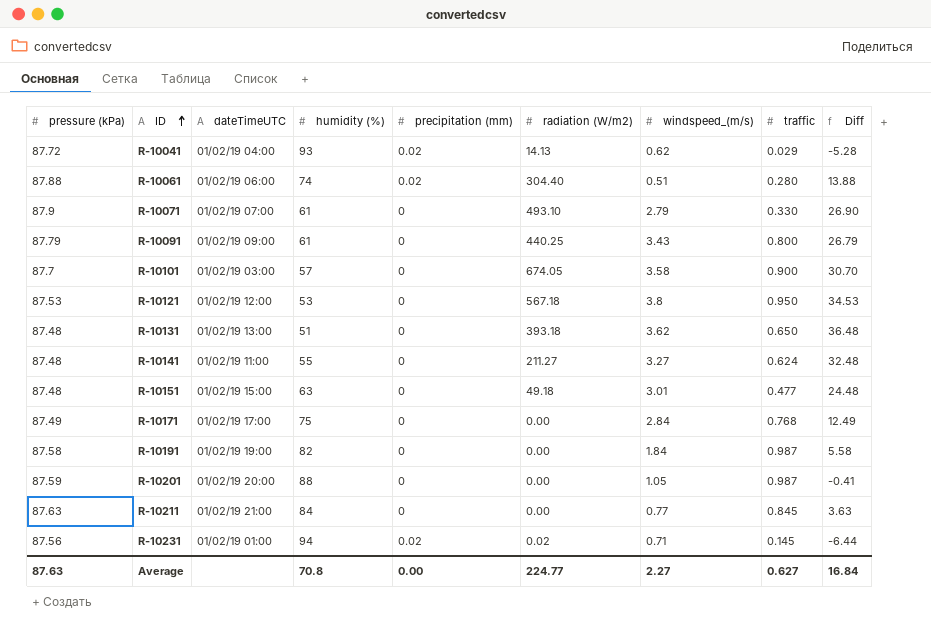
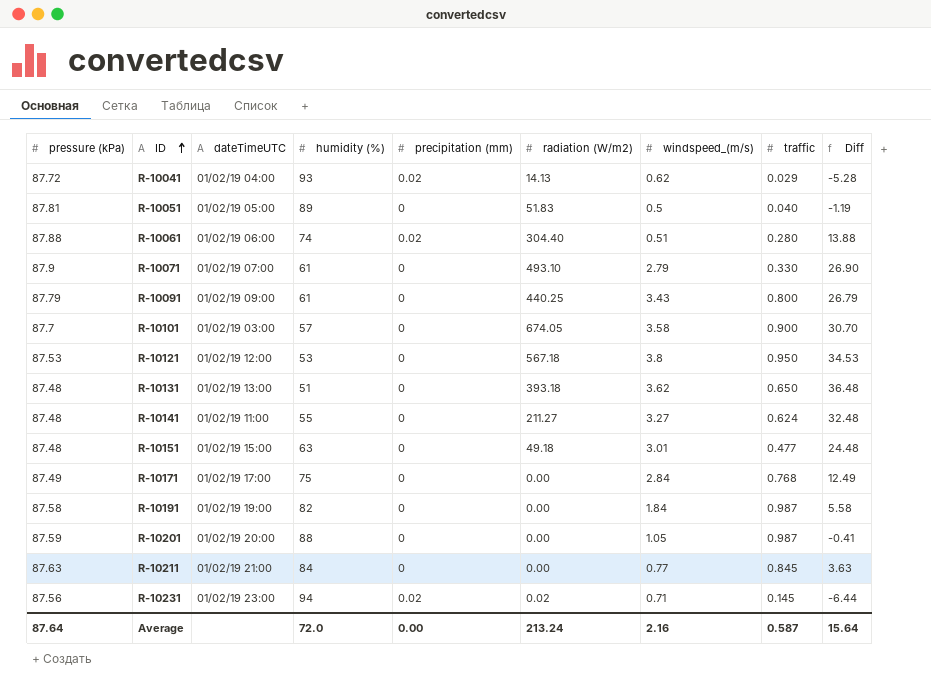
row R-10051: none -> 87.81 | 01/02/19 05:00 | 89 | 0 | 51.83 | 0.5 | 0.040 | -1.19
R-10231 | dateTimeUTC: 01/02/19 01:00 -> 01/02/19 23:00
Average | pressure (kPa): 87.63 -> 87.64
Average | humidity (%): 70.8 -> 72.0
Average | radiation (W/m2): 224.77 -> 213.24
Average | windspeed_(m/s): 2.27 -> 2.16
Average | traffic: 0.627 -> 0.587
Average | Diff: 16.84 -> 15.64

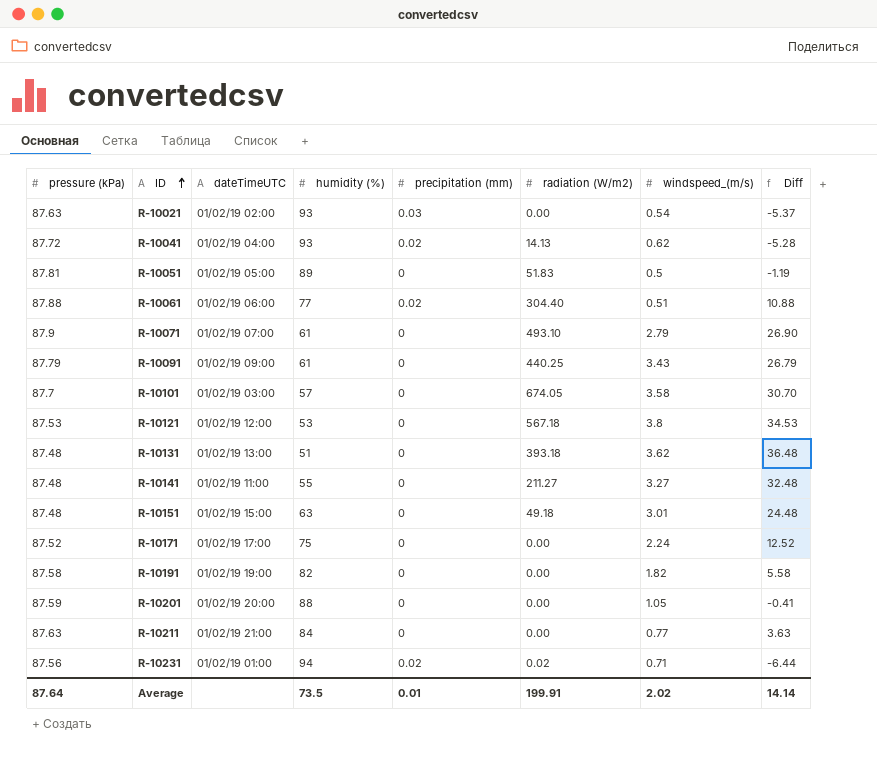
column traffic | position: 8 -> none
row R-10021: none -> 87.63 | 01/02/19 02:00 | 93 | 0.03 | 0.00 | 0.54 | -5.37
R-10061 | humidity (%): 74 -> 77
R-10061 | Diff: 13.88 -> 10.88
R-10171 | pressure (kPa): 87.49 -> 87.52
R-10171 | windspeed_(m/s): 2.84 -> 2.24
R-10171 | Diff: 12.49 -> 12.52
R-10191 | windspeed_(m/s): 1.84 -> 1.82
R-10231 | dateTimeUTC: 01/02/19 23:00 -> 01/02/19 01:00
Average | humidity (%): 72.0 -> 73.5
Average | precipitation (mm): 0.00 -> 0.01
Average | radiation (W/m2): 213.24 -> 199.91
Average | windspeed_(m/s): 2.16 -> 2.02
Average | Diff: 15.64 -> 14.14

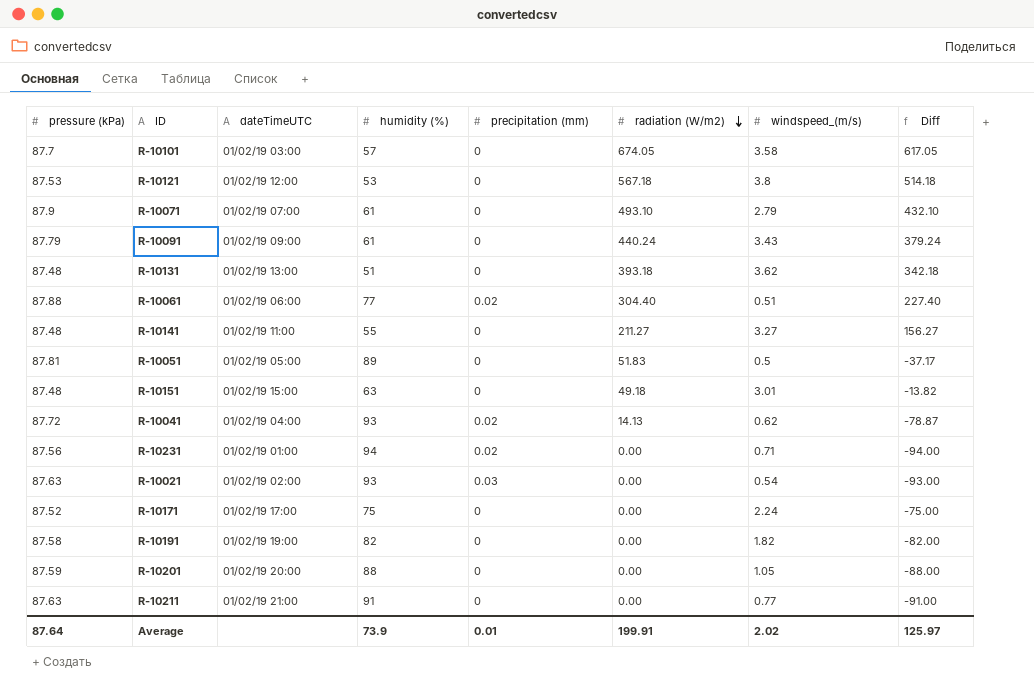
row order: ID ascending -> radiation (W/m2) descending
column Diff | formula: [pressure (kPa)] - [humidity (%)] -> [radiation (W/m2)] - [humidity (%)]
R-10091 | radiation (W/m2): 440.25 -> 440.24
R-10231 | radiation (W/m2): 0.02 -> 0.00
R-10211 | humidity (%): 84 -> 91
Average | humidity (%): 73.5 -> 73.9
Average | Diff: 14.14 -> 125.97

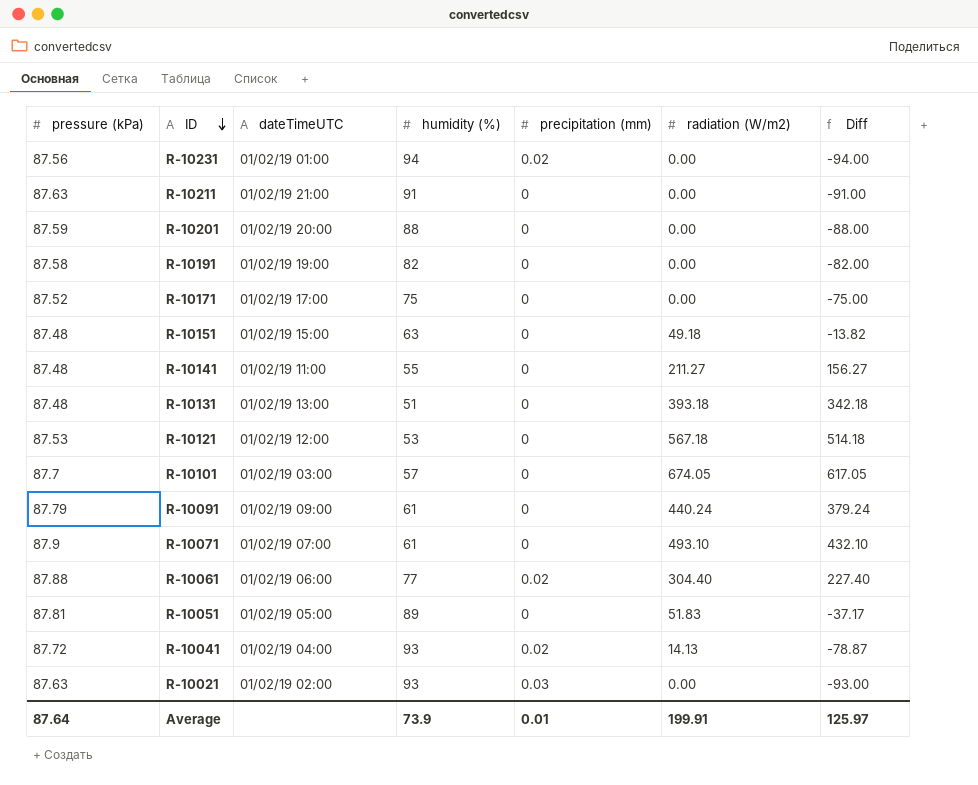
row order: radiation (W/m2) descending -> ID descending
column windspeed_(m/s) | position: 7 -> none

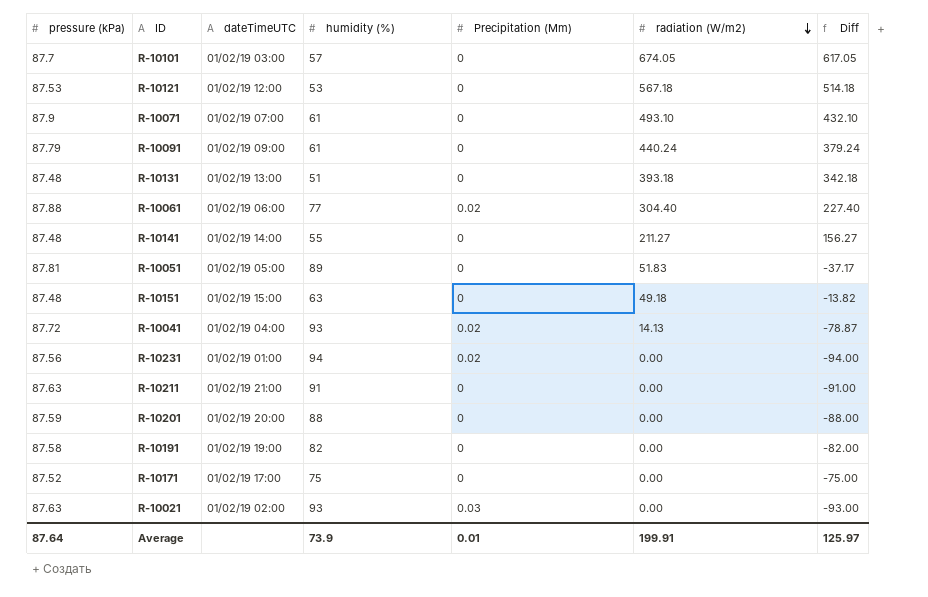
row order: ID descending -> radiation (W/m2) descending
column name: precipitation (mm) -> Precipitation (Mm)
R-10141 | dateTimeUTC: 01/02/19 11:00 -> 01/02/19 14:00

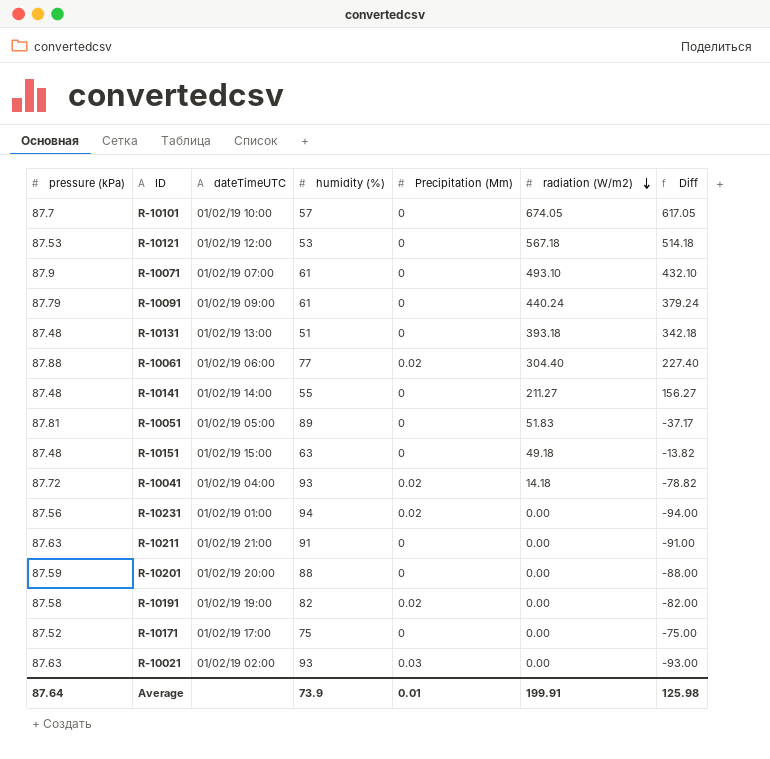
R-10101 | dateTimeUTC: 01/02/19 03:00 -> 01/02/19 10:00
R-10041 | radiation (W/m2): 14.13 -> 14.18
R-10041 | Diff: -78.87 -> -78.82
R-10191 | Precipitation (Mm): 0 -> 0.02
Average | Diff: 125.97 -> 125.98

